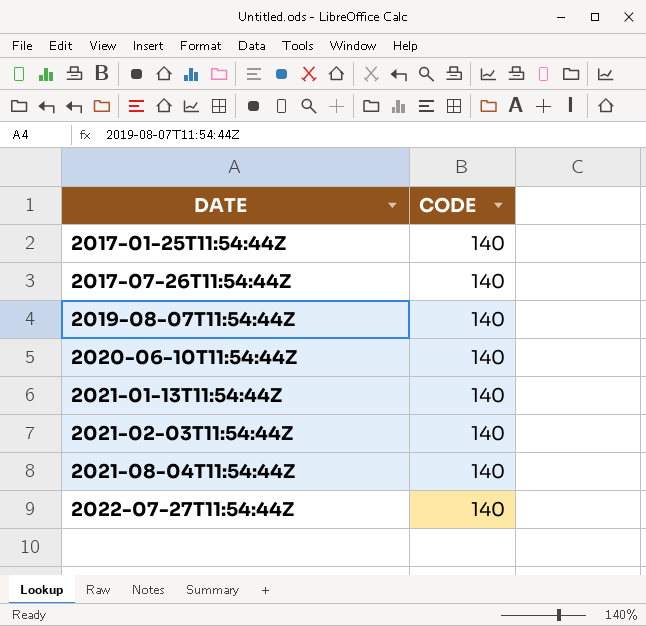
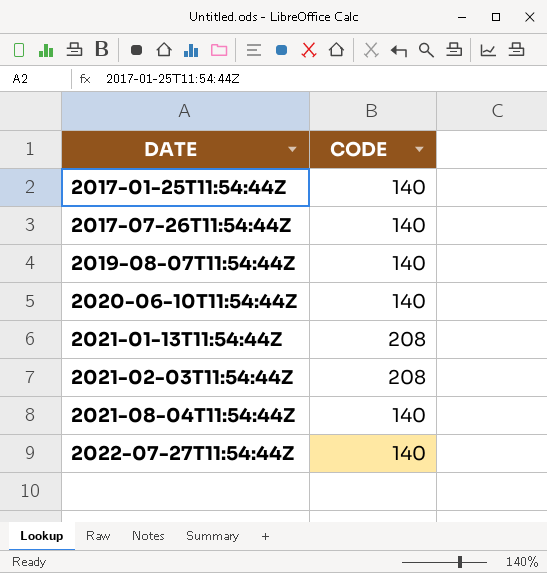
2021-01-13T11:54:44Z | CODE: 140 -> 208
2021-02-03T11:54:44Z | CODE: 140 -> 208

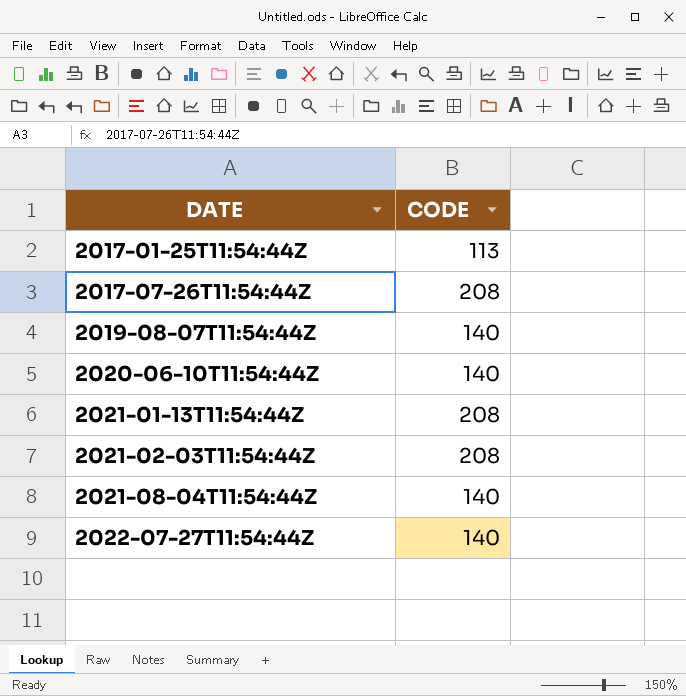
2017-01-25T11:54:44Z | CODE: 140 -> 113
2017-07-26T11:54:44Z | CODE: 140 -> 208

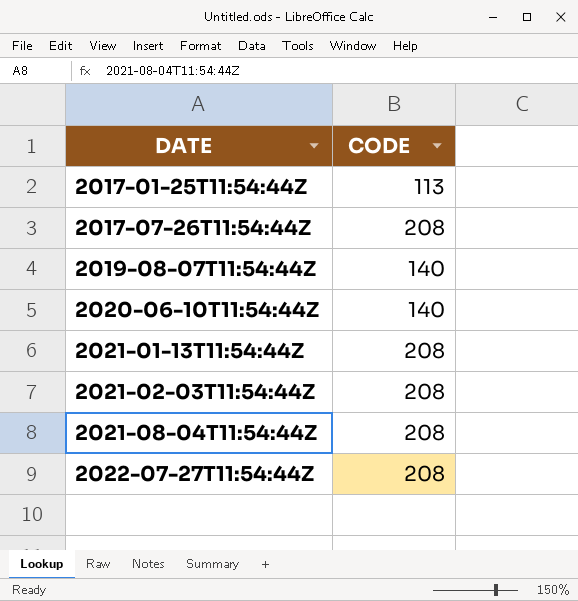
2021-08-04T11:54:44Z | CODE: 140 -> 208
2022-07-27T11:54:44Z | CODE: 140 -> 208

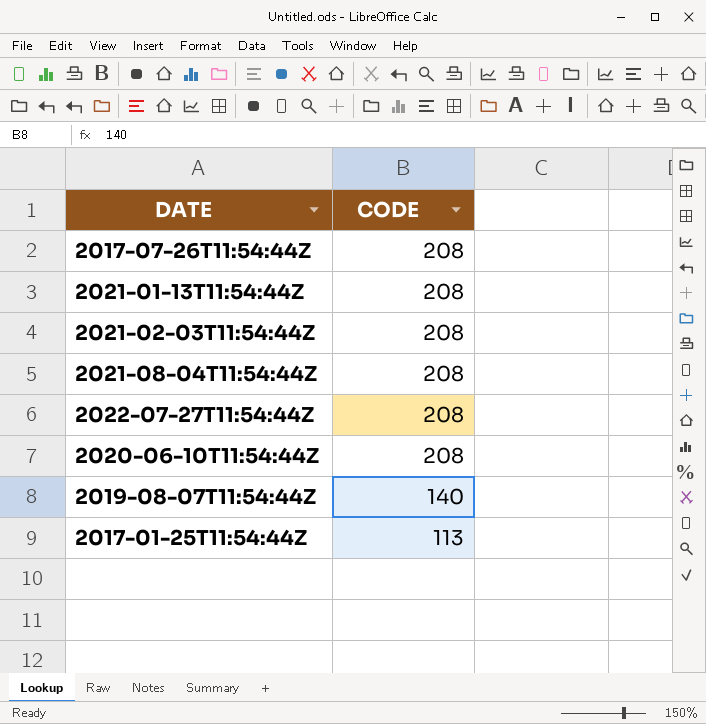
row order: DATE ascending -> CODE descending
2020-06-10T11:54:44Z | CODE: 140 -> 208

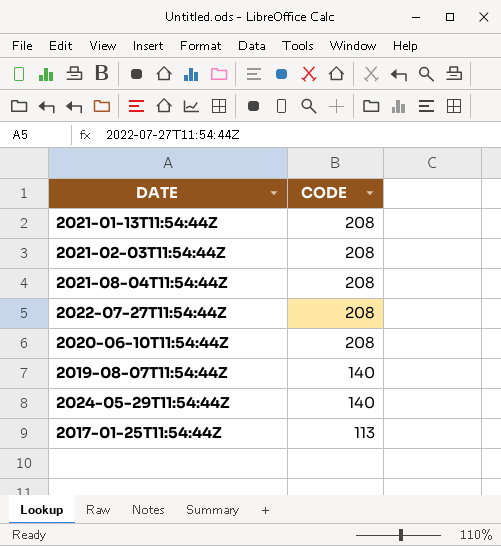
row 2017-07-26T11:54:44Z: 208 -> none
row 2024-05-29T11:54:44Z: none -> 140

